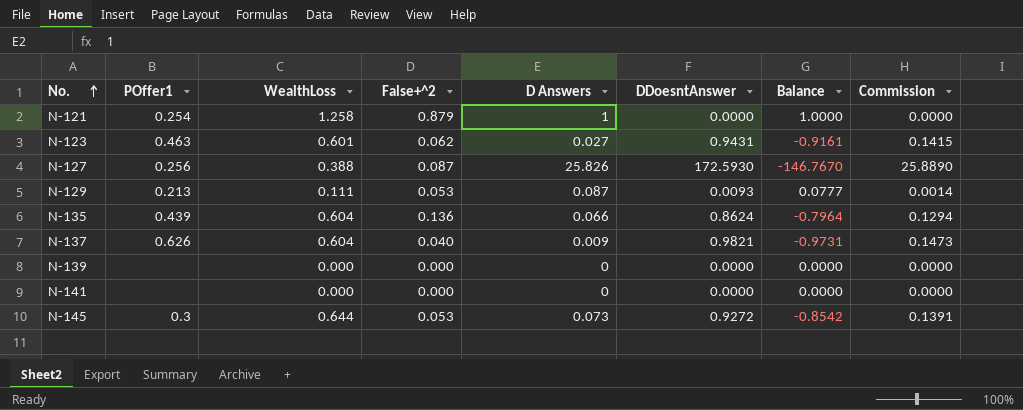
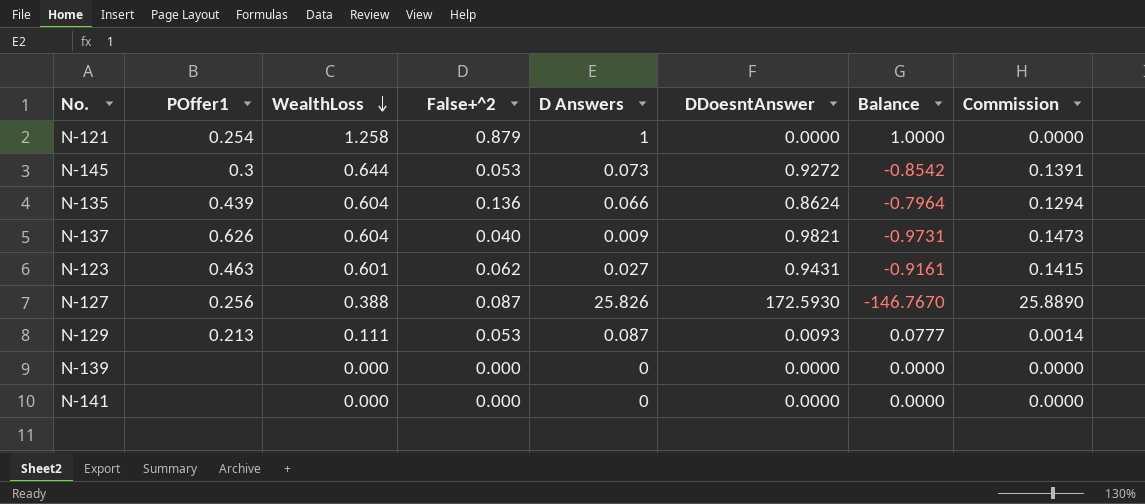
row order: No. ascending -> WealthLoss descending

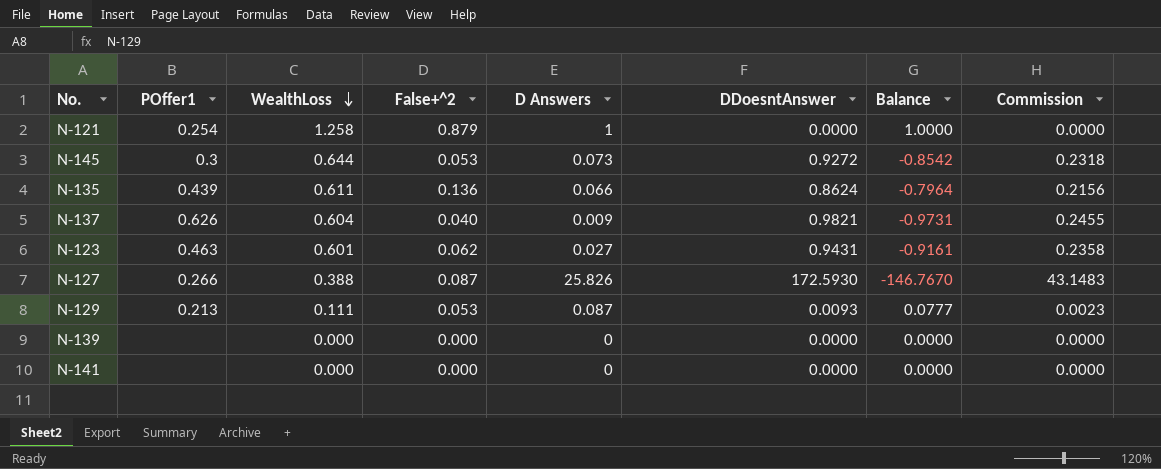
column Commission | formula: [DDoesntAnswer] * 0.15 -> [DDoesntAnswer] * 0.25
N-135 | WealthLoss: 0.604 -> 0.611
N-127 | POffer1: 0.256 -> 0.266

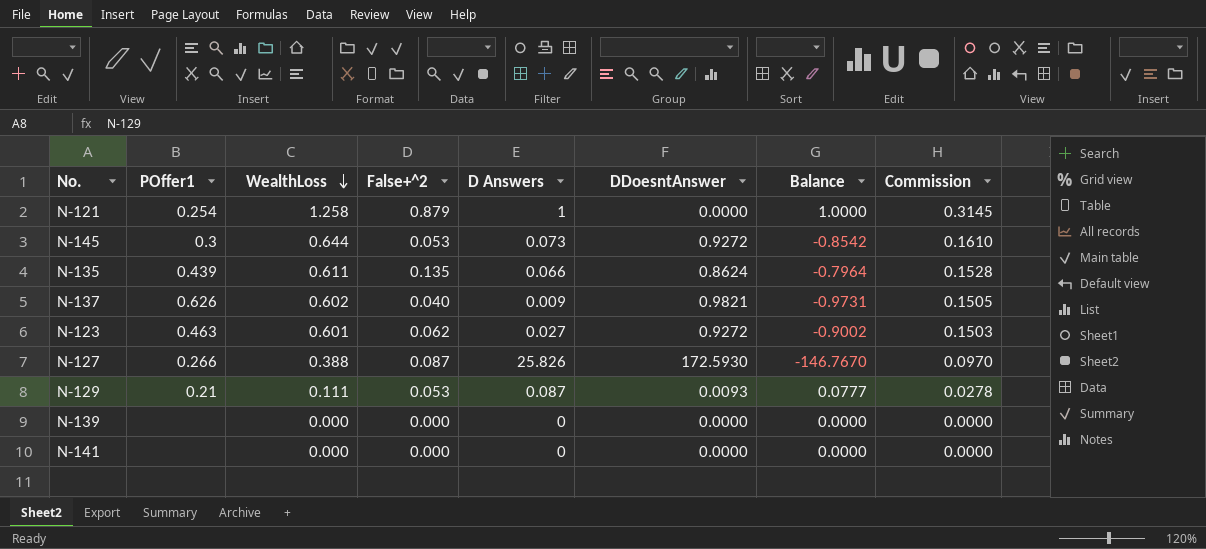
column Commission | formula: [DDoesntAnswer] * 0.25 -> [WealthLoss] * 0.25
N-135 | False+^2: 0.136 -> 0.135
N-137 | WealthLoss: 0.604 -> 0.602
N-123 | DDoesntAnswer: 0.9431 -> 0.9272
N-123 | Balance: -0.9161 -> -0.9002
N-129 | POffer1: 0.213 -> 0.21

